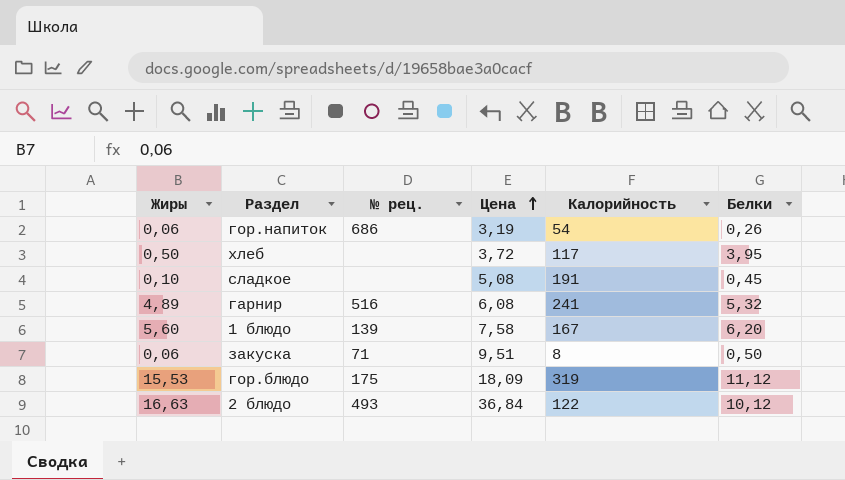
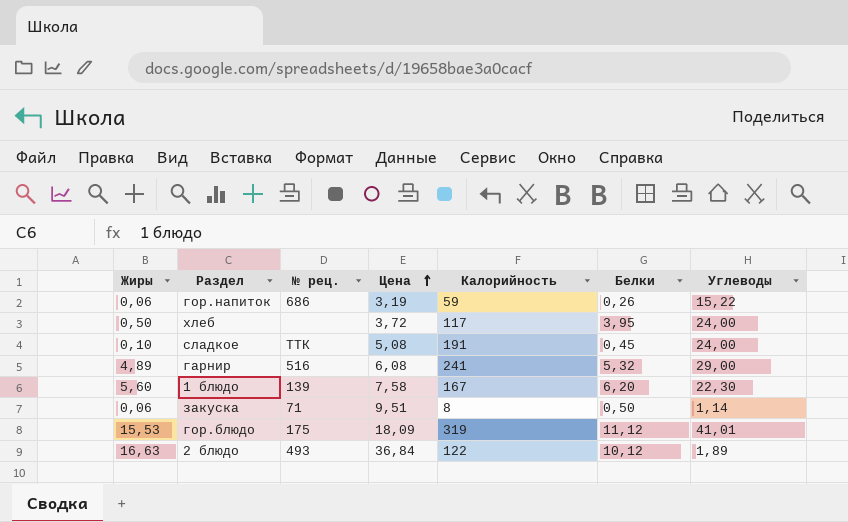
column Углеводы | position: none -> 7
гор.напиток | Калорийность: 54 -> 59
сладкое | № рец.: none -> ТТК

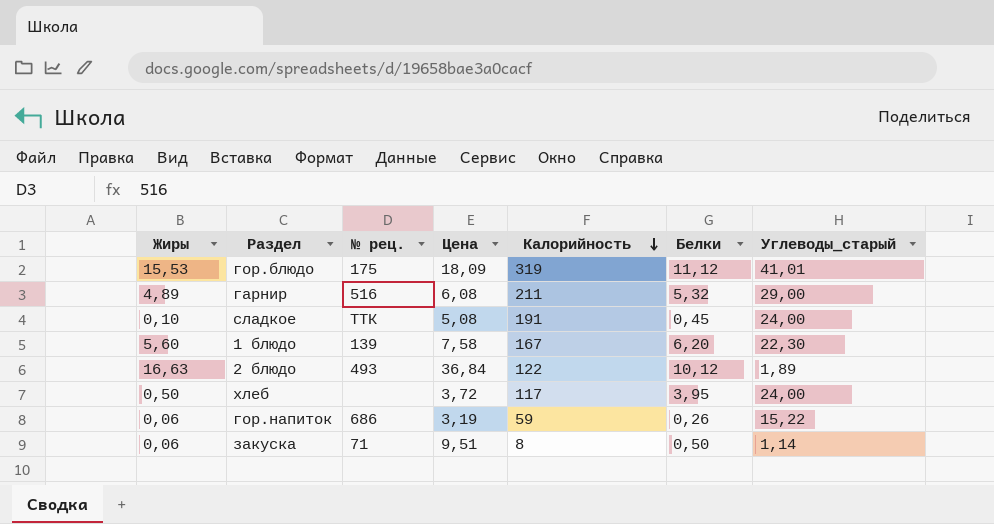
row order: Цена ascending -> Калорийность descending
column name: Углеводы -> Углеводы_старый
гарнир | Калорийность: 241 -> 211

